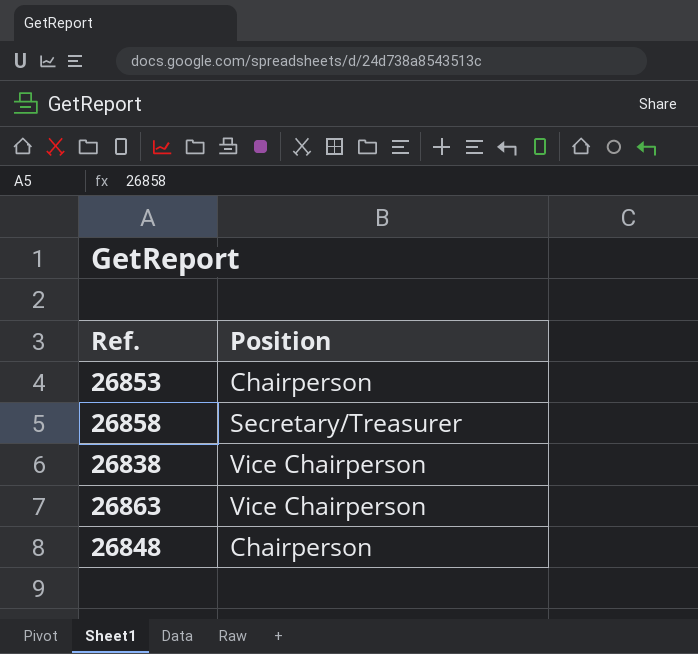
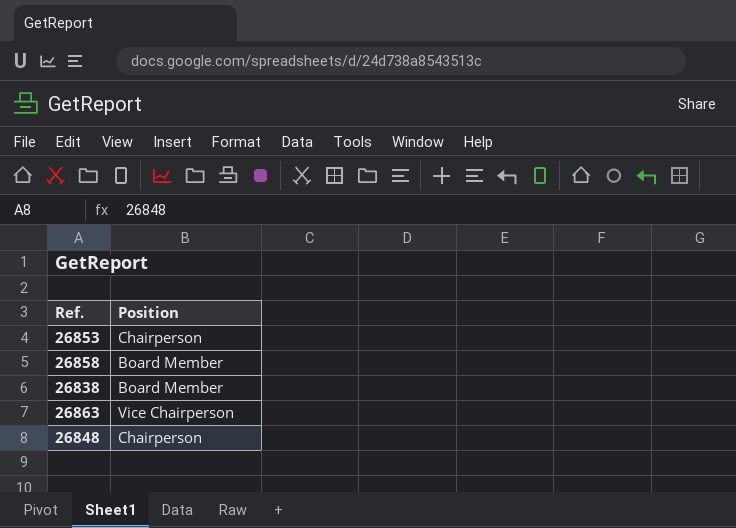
26858 | Position: Secretary/Treasurer -> Board Member
26838 | Position: Vice Chairperson -> Board Member

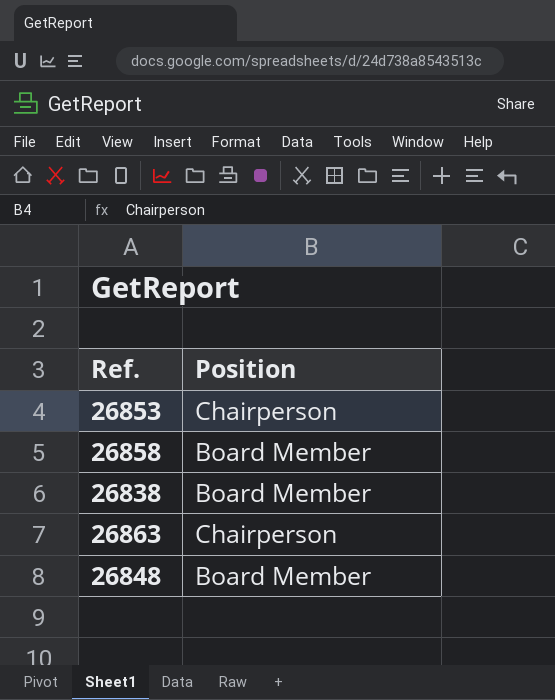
26863 | Position: Vice Chairperson -> Chairperson
26848 | Position: Chairperson -> Board Member

